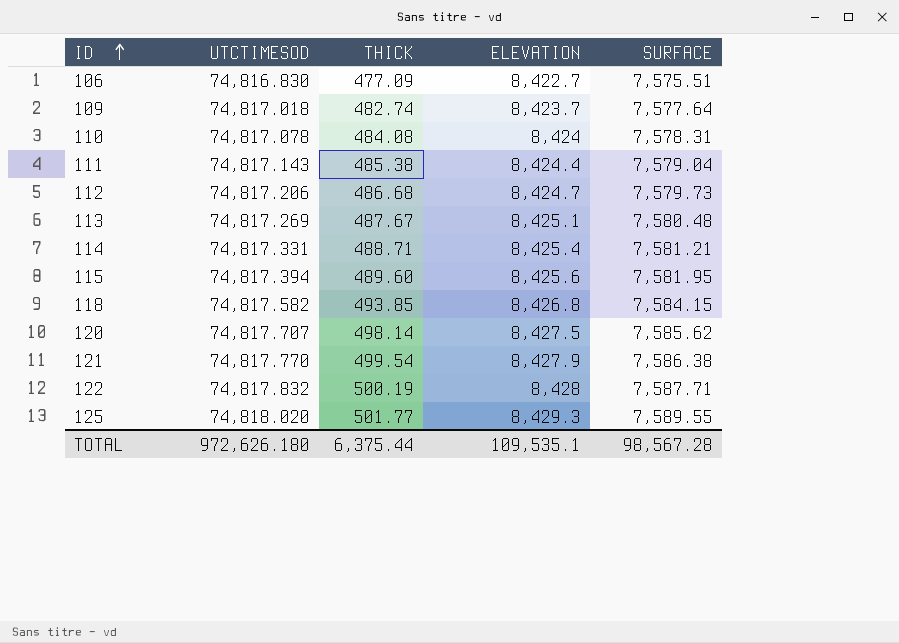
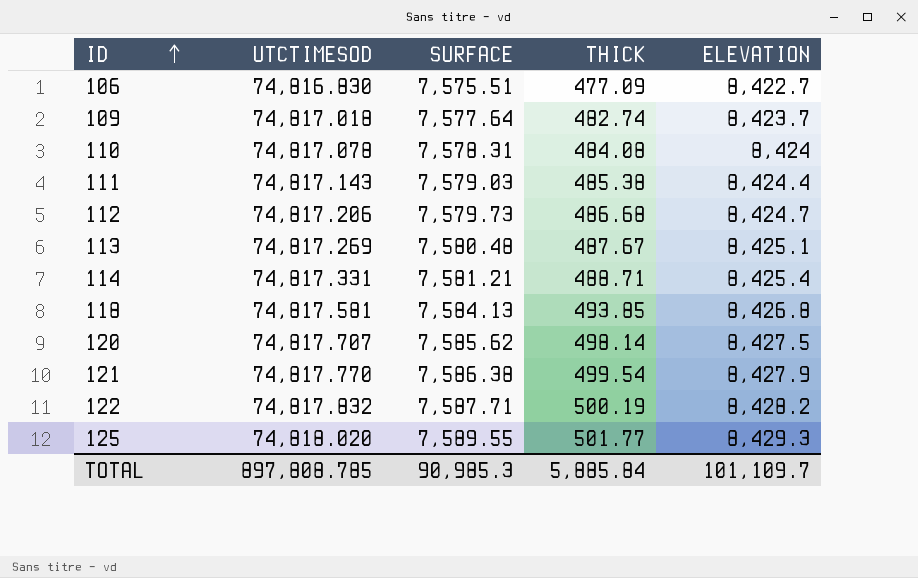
column SURFACE | position: 5 -> 3
row 115: 74,817.394 | 489.60 | 8,425.6 | 7,581.95 -> none
111 | SURFACE: 7,579.04 -> 7,579.03
118 | UTCTIMESOD: 74,817.582 -> 74,817.581
118 | SURFACE: 7,584.15 -> 7,584.13
122 | ELEVATION: 8,428 -> 8,428.2
TOTAL | UTCTIMESOD: 972,626.180 -> 897,808.785
TOTAL | SURFACE: 98,567.28 -> 90,985.3
TOTAL | THICK: 6,375.44 -> 5,885.84
TOTAL | ELEVATION: 109,535.1 -> 101,109.7

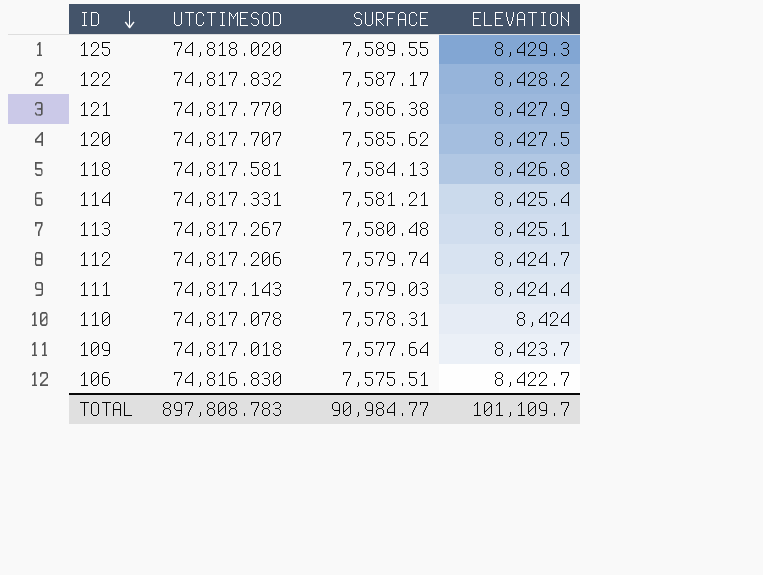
row order: ID ascending -> ID descending
column THICK | position: 4 -> none
122 | SURFACE: 7,587.71 -> 7,587.17
113 | UTCTIMESOD: 74,817.269 -> 74,817.267
112 | SURFACE: 7,579.73 -> 7,579.74
TOTAL | UTCTIMESOD: 897,808.785 -> 897,808.783
TOTAL | SURFACE: 90,985.3 -> 90,984.77

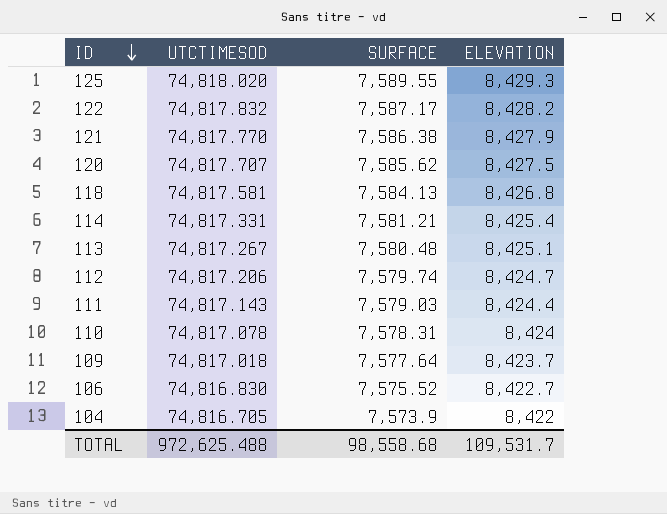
106 | SURFACE: 7,575.51 -> 7,575.52
row 104: none -> 74,816.705 | 7,573.9 | 8,422
TOTAL | UTCTIMESOD: 897,808.783 -> 972,625.488
TOTAL | SURFACE: 90,984.77 -> 98,558.68
TOTAL | ELEVATION: 101,109.7 -> 109,531.7

